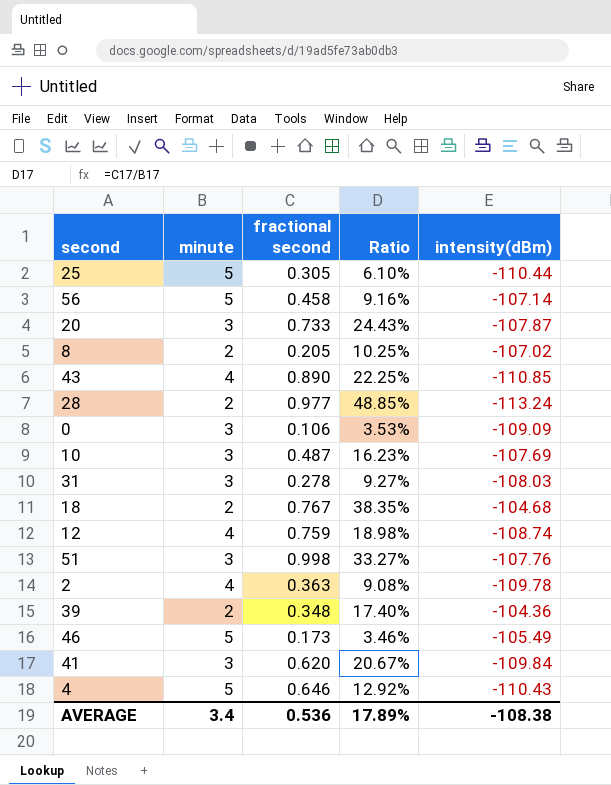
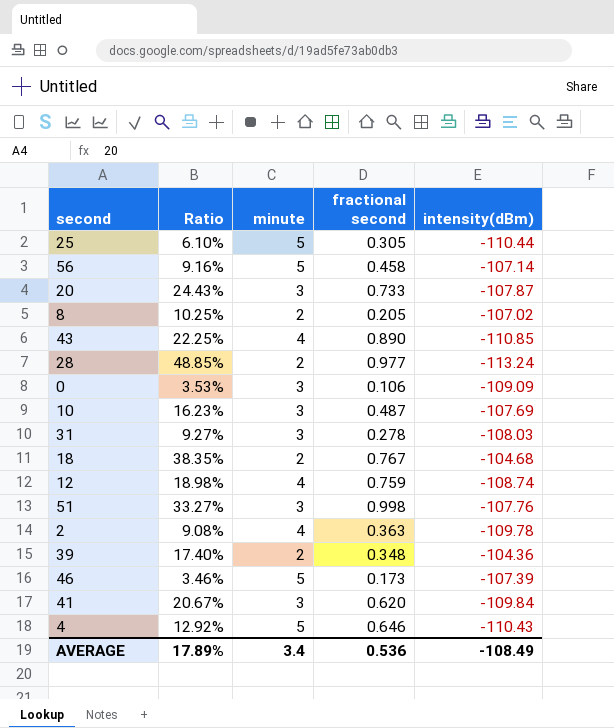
column Ratio | position: 4 -> 2
46 | intensity(dBm): -105.49 -> -107.39
AVERAGE | intensity(dBm): -108.38 -> -108.49

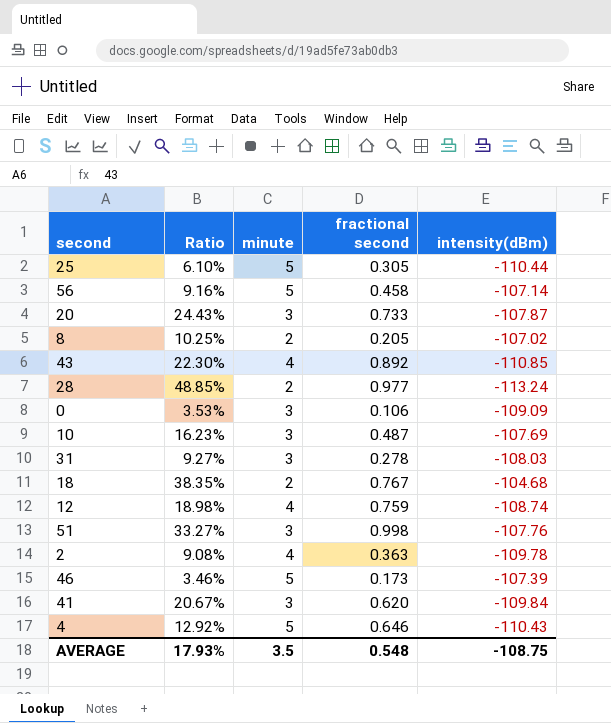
row 39: 17.40% | 2 | 0.348 | -104.36 -> none
43 | Ratio: 22.25% -> 22.30%
43 | fractional second: 0.890 -> 0.892
AVERAGE | Ratio: 17.89% -> 17.93%
AVERAGE | minute: 3.4 -> 3.5
AVERAGE | fractional second: 0.536 -> 0.548
AVERAGE | intensity(dBm): -108.49 -> -108.75

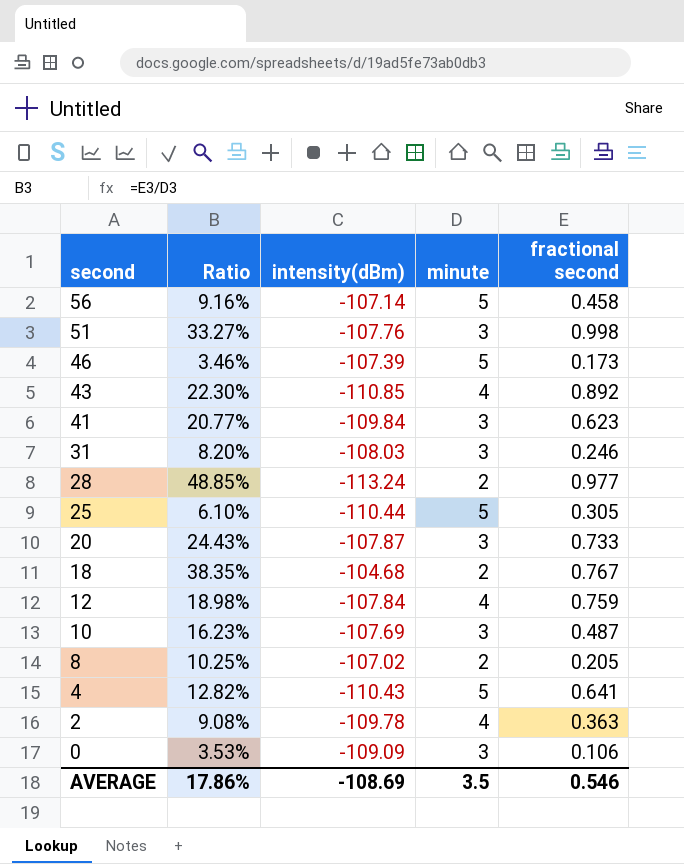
row order: none -> second descending
column intensity(dBm) | position: 5 -> 3
41 | Ratio: 20.67% -> 20.77%
41 | fractional second: 0.620 -> 0.623
31 | Ratio: 9.27% -> 8.20%
31 | fractional second: 0.278 -> 0.246
12 | intensity(dBm): -108.74 -> -107.84
4 | Ratio: 12.92% -> 12.82%
4 | fractional second: 0.646 -> 0.641
AVERAGE | Ratio: 17.93% -> 17.86%
AVERAGE | intensity(dBm): -108.75 -> -108.69
AVERAGE | fractional second: 0.548 -> 0.546

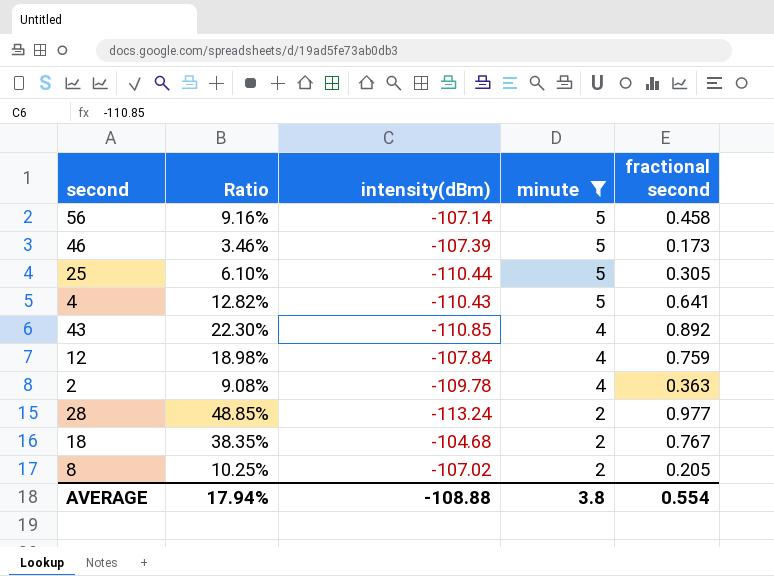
filter: none -> minute != 3
row order: second descending -> minute descending
AVERAGE | Ratio: 17.86% -> 17.94%
AVERAGE | intensity(dBm): -108.69 -> -108.88
AVERAGE | minute: 3.5 -> 3.8
AVERAGE | fractional second: 0.546 -> 0.554

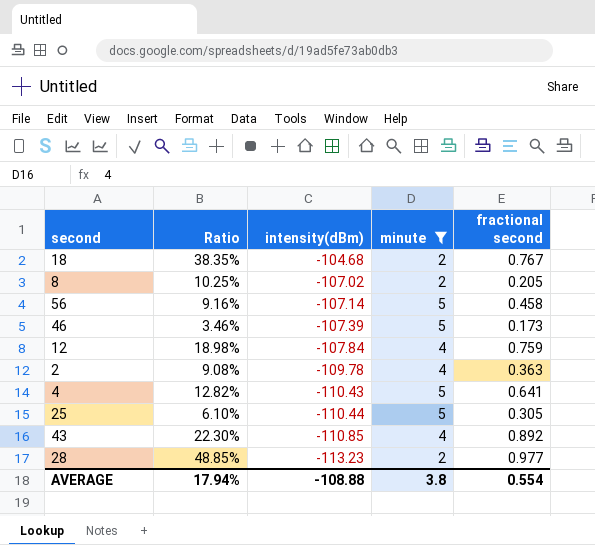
row order: minute descending -> intensity(dBm) descending
28 | intensity(dBm): -113.24 -> -113.23

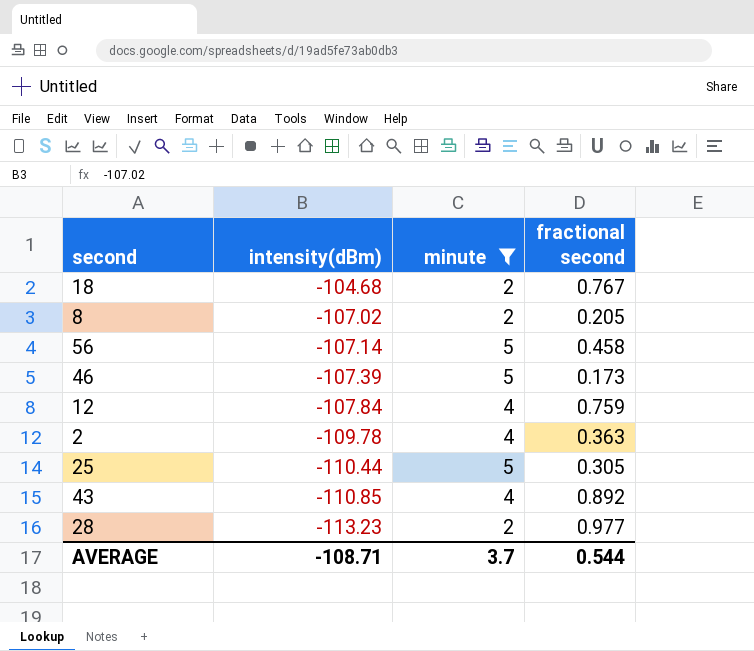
column Ratio | formula: [fractional second] / [minute] -> none
row 4: 12.82% | -110.43 | 5 | 0.641 -> none
AVERAGE | intensity(dBm): -108.88 -> -108.71
AVERAGE | minute: 3.8 -> 3.7
AVERAGE | fractional second: 0.554 -> 0.544

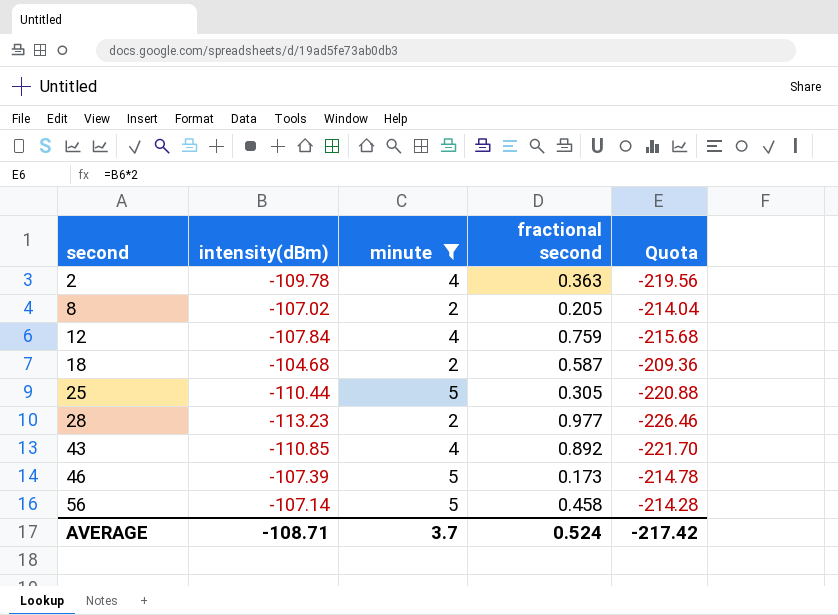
row order: intensity(dBm) descending -> second ascending
column Quota | formula: none -> [intensity(dBm)] * 2
18 | fractional second: 0.767 -> 0.587
AVERAGE | fractional second: 0.544 -> 0.524

